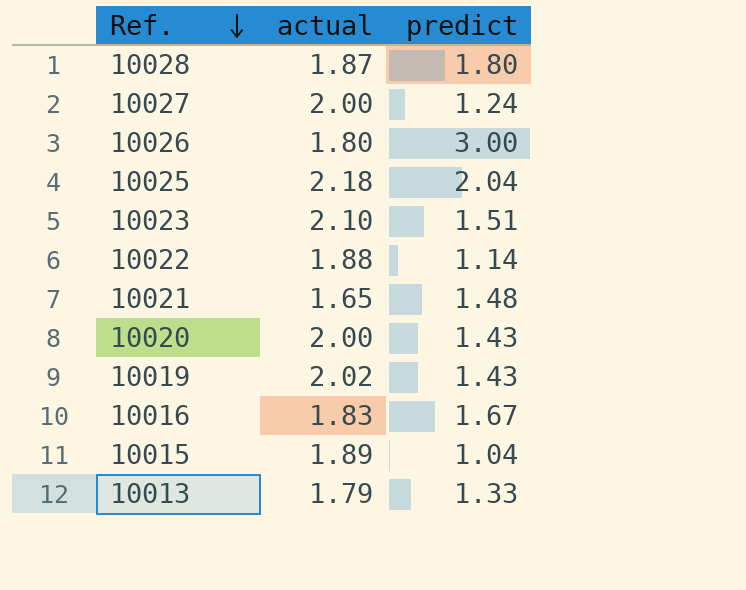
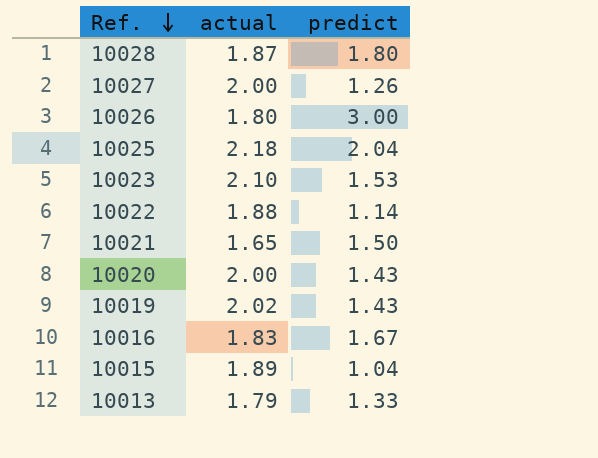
10027 | predict: 1.24 -> 1.26
10023 | predict: 1.51 -> 1.53
10021 | predict: 1.48 -> 1.50

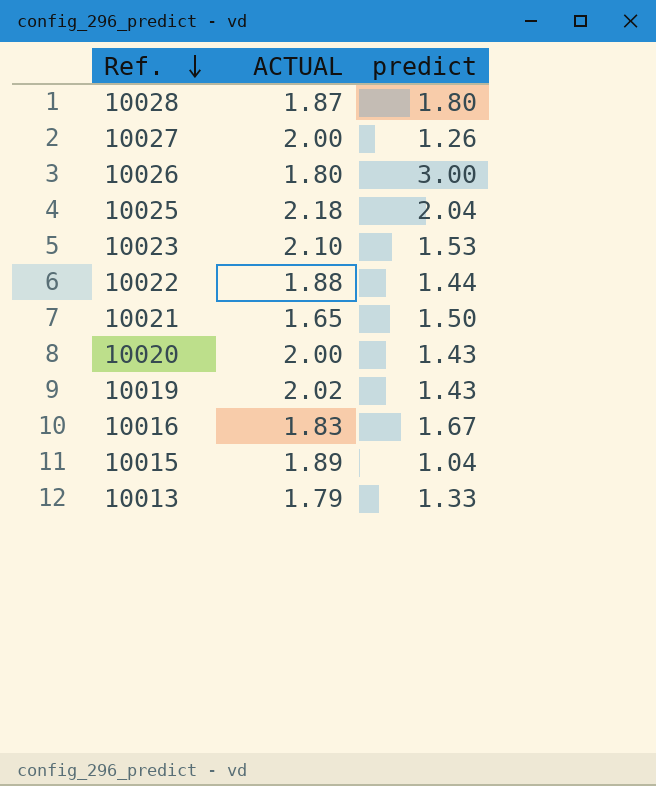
column name: actual -> ACTUAL
10022 | predict: 1.14 -> 1.44

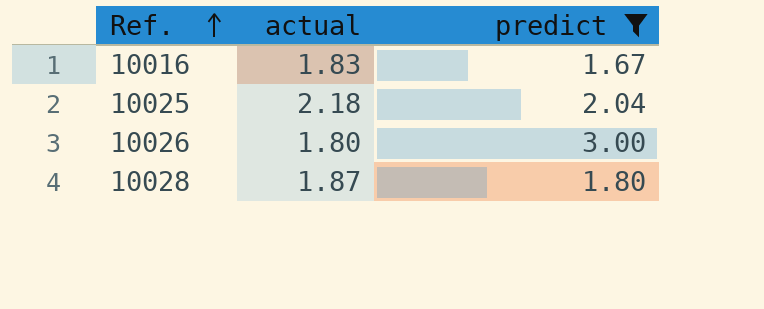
filter: none -> predict >= 1.67
row order: Ref. descending -> Ref. ascending
column name: ACTUAL -> actual

